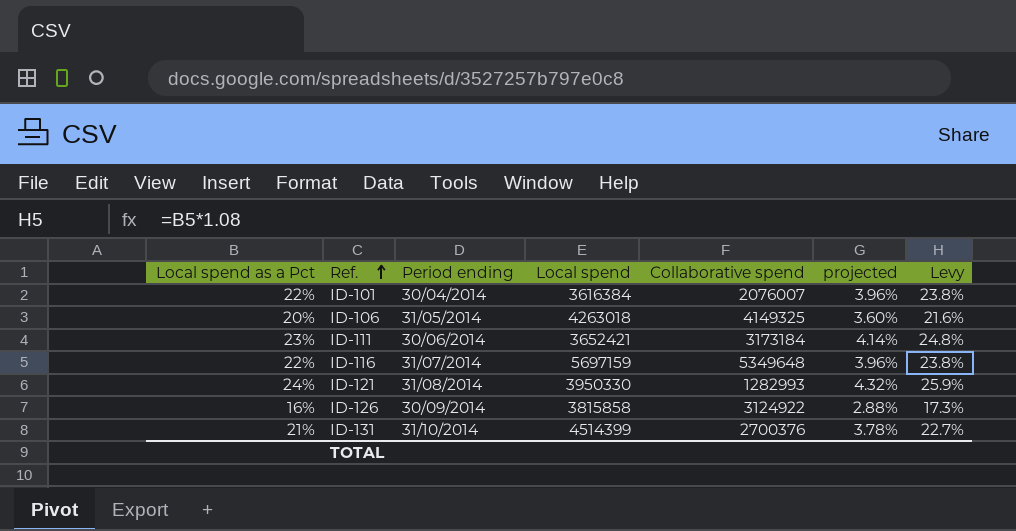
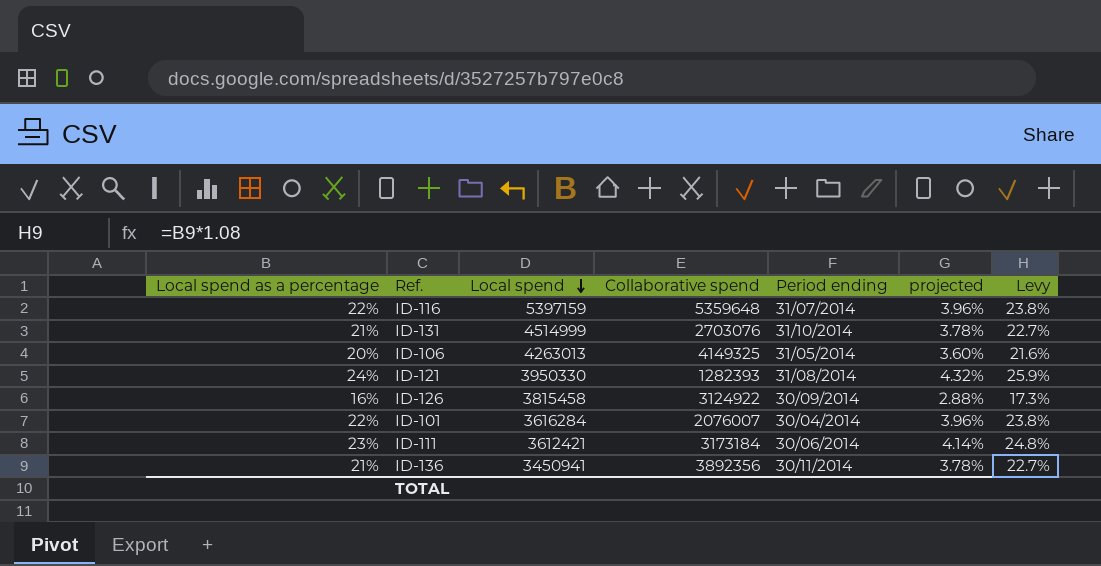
row order: Ref. ascending -> Local spend descending
column name: Local spend as a Pct -> Local spend as a percentage
column Period ending | position: 3 -> 5
ID-116 | Local spend: 5697159 -> 5397159
ID-116 | Collaborative spend: 5349648 -> 5359648
ID-131 | Local spend: 4514399 -> 4514999
ID-131 | Collaborative spend: 2700376 -> 2703076
ID-106 | Local spend: 4263018 -> 4263013
ID-121 | Collaborative spend: 1282993 -> 1282393
ID-126 | Local spend: 3815858 -> 3815458
ID-101 | Local spend: 3616384 -> 3616284
ID-111 | Local spend: 3652421 -> 3612421
row ID-136: none -> 21% | 3450941 | 3892356 | 30/11/2014 | 3.78% | 22.7%

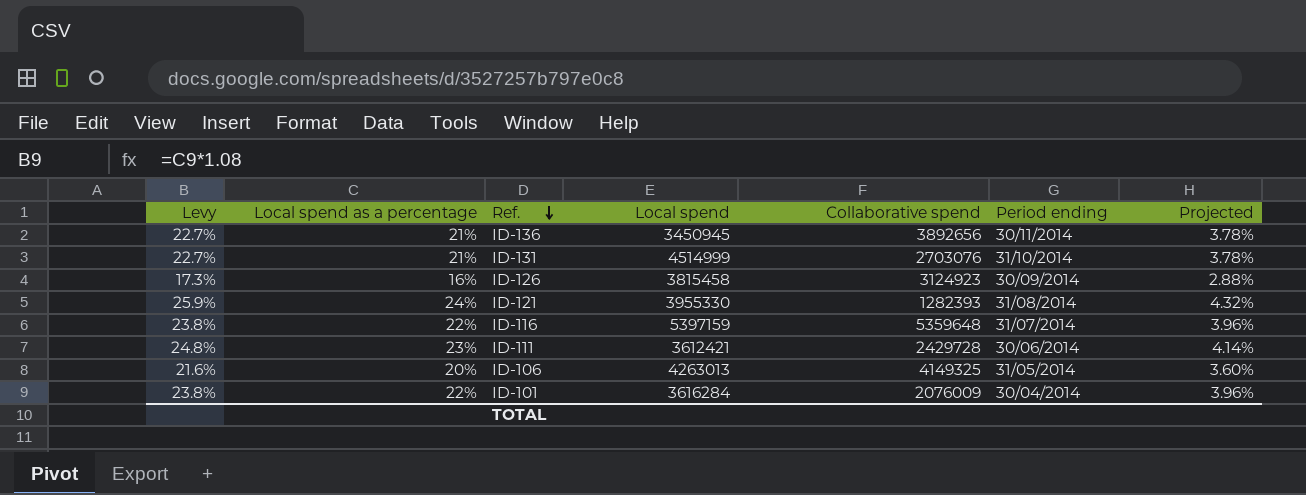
row order: Local spend descending -> Ref. descending
column Levy | position: 7 -> 1
column name: projected -> Projected
ID-136 | Local spend: 3450941 -> 3450945
ID-136 | Collaborative spend: 3892356 -> 3892656
ID-126 | Collaborative spend: 3124922 -> 3124923
ID-121 | Local spend: 3950330 -> 3955330
ID-111 | Collaborative spend: 3173184 -> 2429728
ID-101 | Collaborative spend: 2076007 -> 2076009

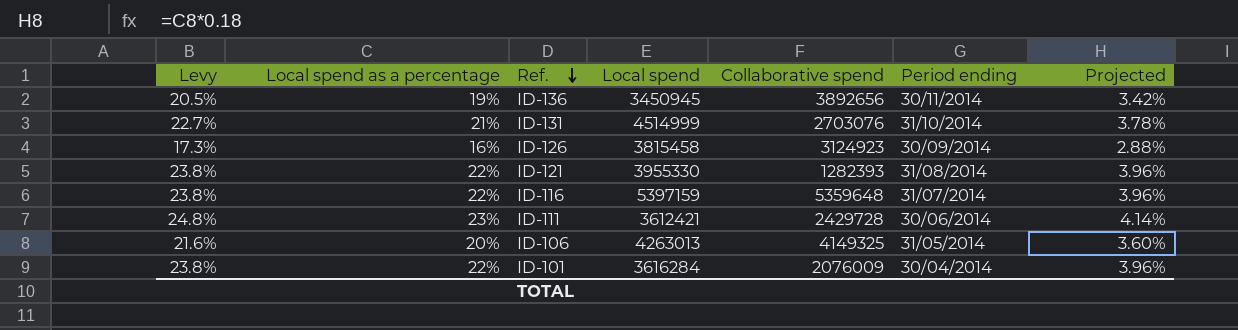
ID-136 | Levy: 22.7% -> 20.5%
ID-136 | Local spend as a percentage: 21% -> 19%
ID-136 | Projected: 3.78% -> 3.42%
ID-121 | Levy: 25.9% -> 23.8%
ID-121 | Local spend as a percentage: 24% -> 22%
ID-121 | Projected: 4.32% -> 3.96%

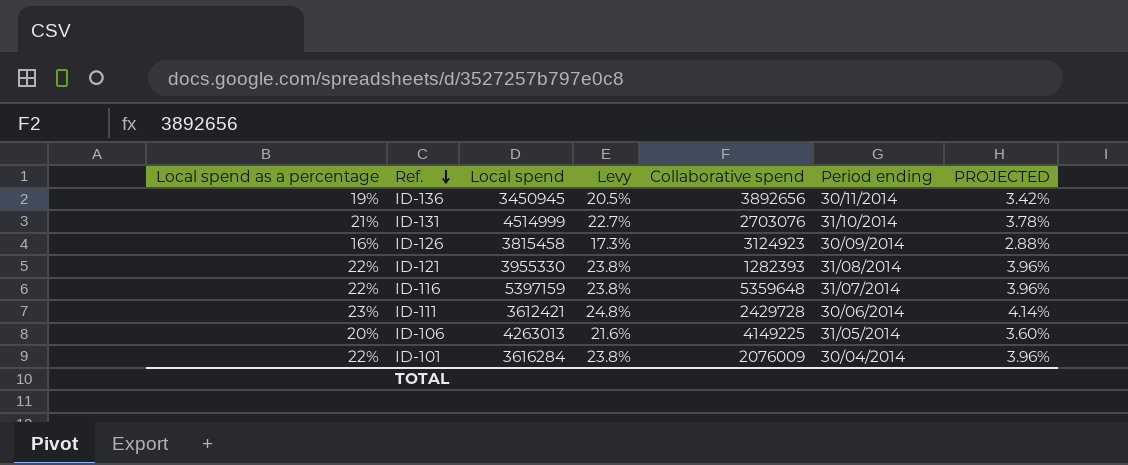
column Levy | position: 1 -> 4
column name: Projected -> PROJECTED
ID-106 | Collaborative spend: 4149325 -> 4149225

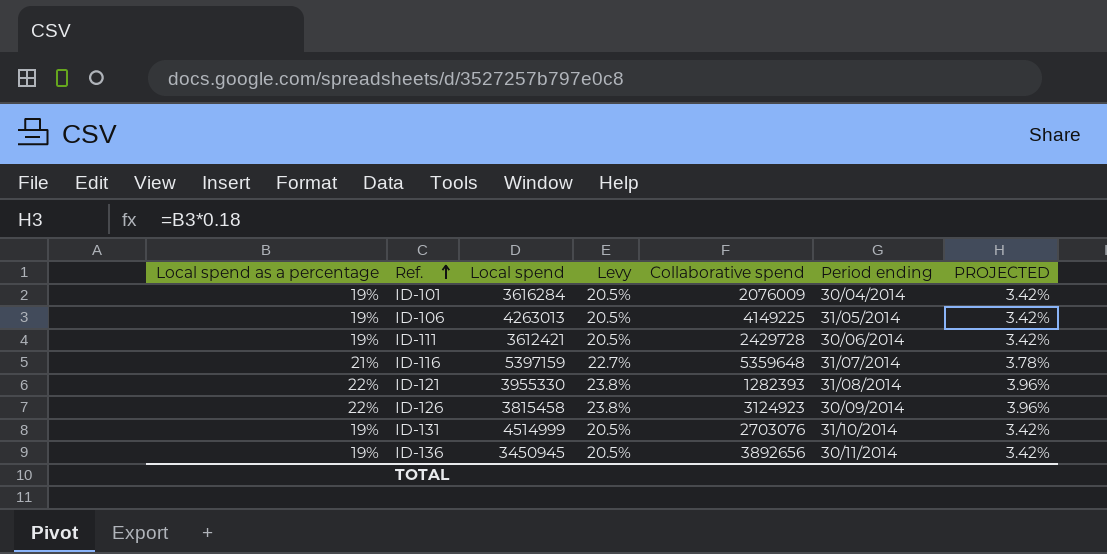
row order: Ref. descending -> Ref. ascending
ID-101 | Local spend as a percentage: 22% -> 19%
ID-101 | Levy: 23.8% -> 20.5%
ID-101 | PROJECTED: 3.96% -> 3.42%
ID-106 | Local spend as a percentage: 20% -> 19%
ID-106 | Levy: 21.6% -> 20.5%
ID-106 | PROJECTED: 3.60% -> 3.42%
ID-111 | Local spend as a percentage: 23% -> 19%
ID-111 | Levy: 24.8% -> 20.5%
ID-111 | PROJECTED: 4.14% -> 3.42%
ID-116 | Local spend as a percentage: 22% -> 21%
ID-116 | Levy: 23.8% -> 22.7%
ID-116 | PROJECTED: 3.96% -> 3.78%
ID-126 | Local spend as a percentage: 16% -> 22%
ID-126 | Levy: 17.3% -> 23.8%
ID-126 | PROJECTED: 2.88% -> 3.96%
ID-131 | Local spend as a percentage: 21% -> 19%
ID-131 | Levy: 22.7% -> 20.5%
ID-131 | PROJECTED: 3.78% -> 3.42%

